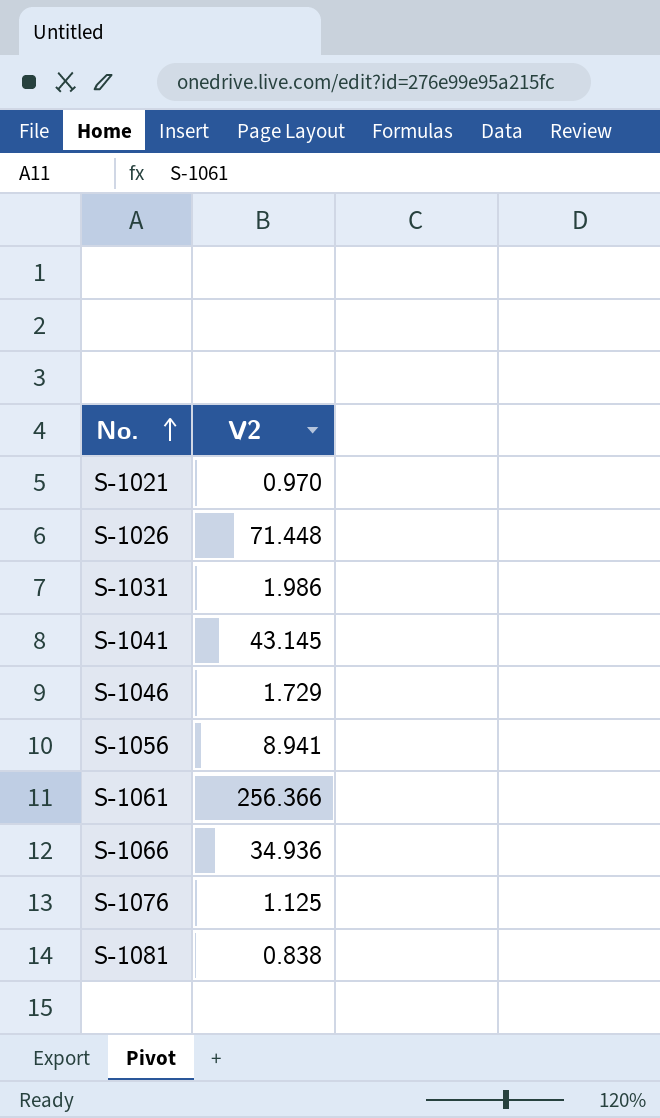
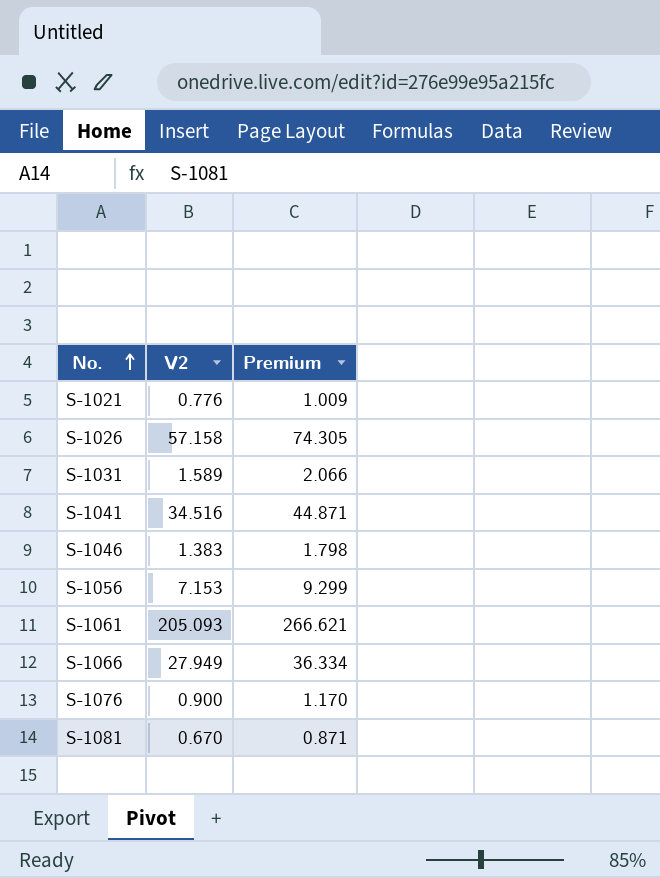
column Premium | formula: none -> [V2] * 1.3
S-1021 | V2: 0.970 -> 0.776
S-1026 | V2: 71.448 -> 57.158
S-1031 | V2: 1.986 -> 1.589
S-1041 | V2: 43.145 -> 34.516
S-1046 | V2: 1.729 -> 1.383
S-1056 | V2: 8.941 -> 7.153
S-1061 | V2: 256.366 -> 205.093
S-1066 | V2: 34.936 -> 27.949
S-1076 | V2: 1.125 -> 0.900
S-1081 | V2: 0.838 -> 0.670

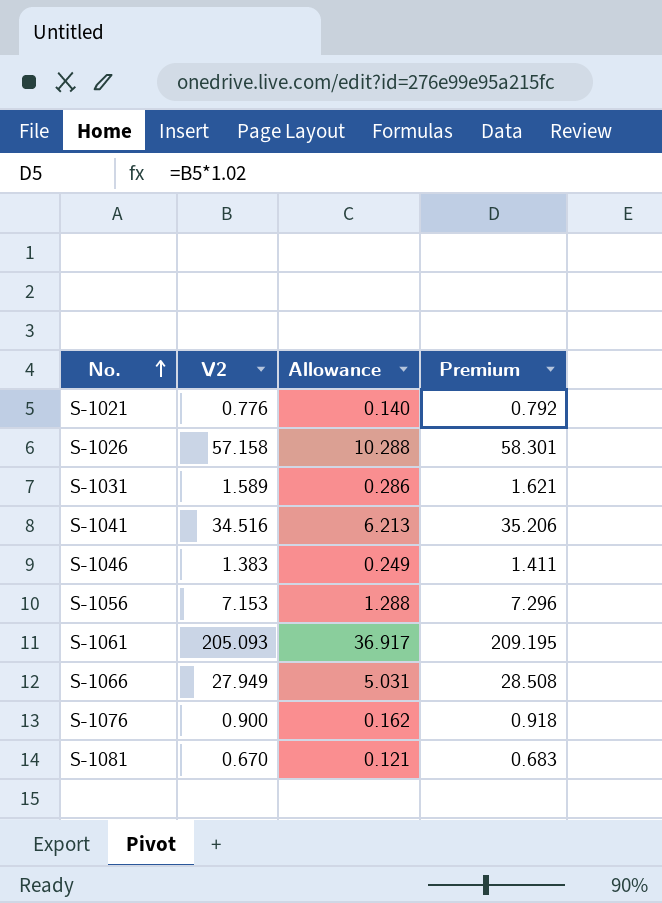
column Allowance | formula: none -> [V2] * 0.18
column Premium | formula: [V2] * 1.3 -> [V2] * 1.02

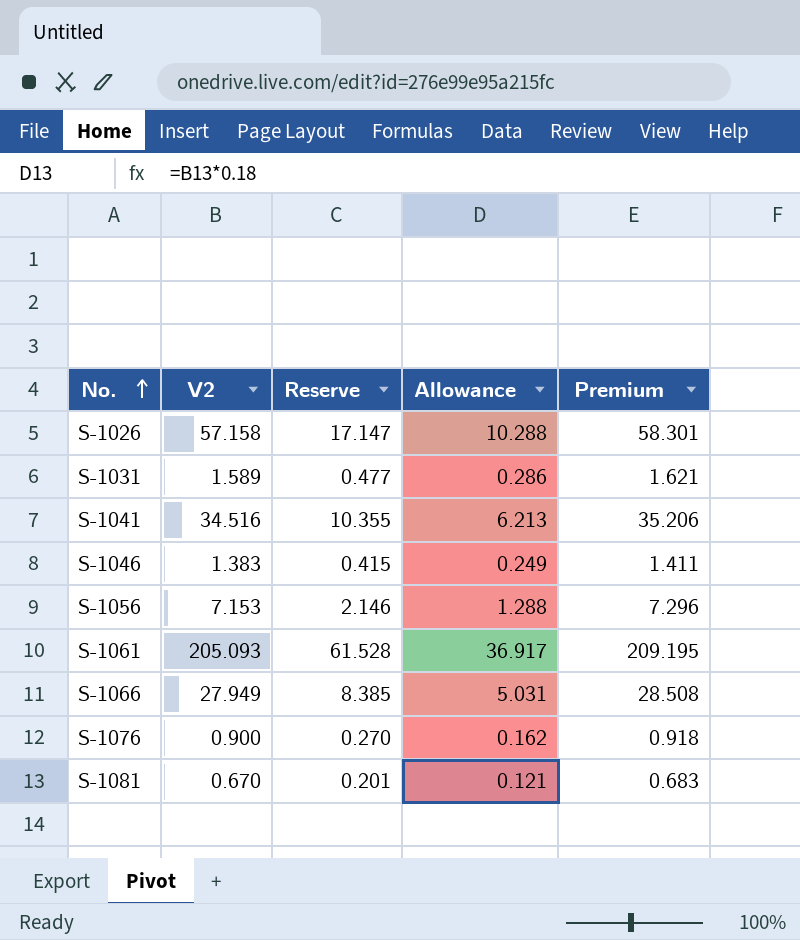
column Reserve | formula: none -> [V2] * 0.3
row S-1021: 0.776 | 0.140 | 0.792 -> none

